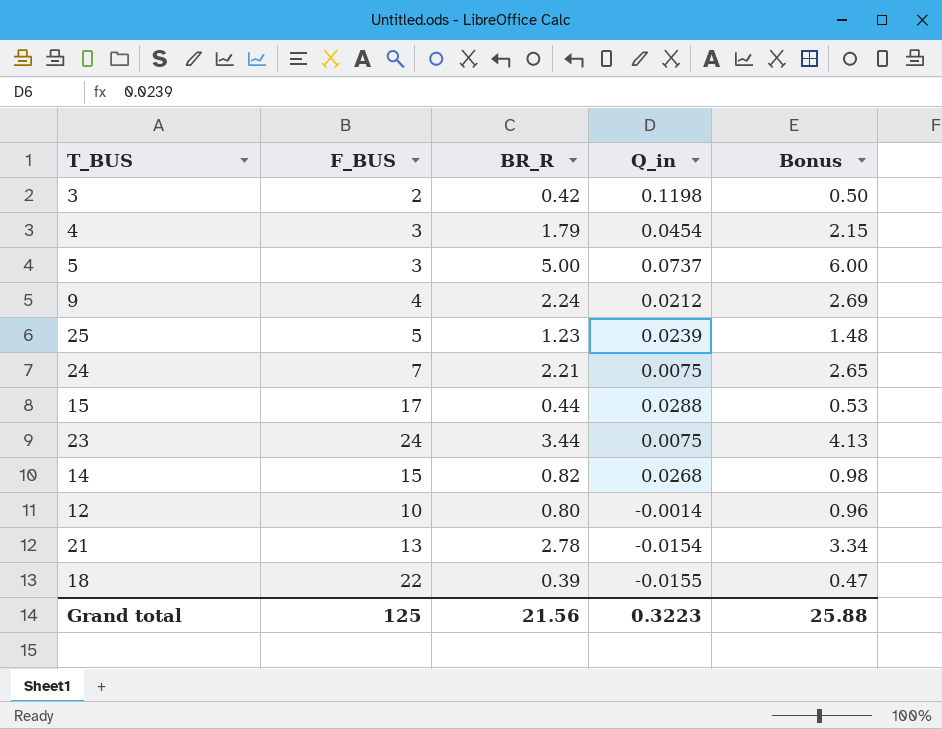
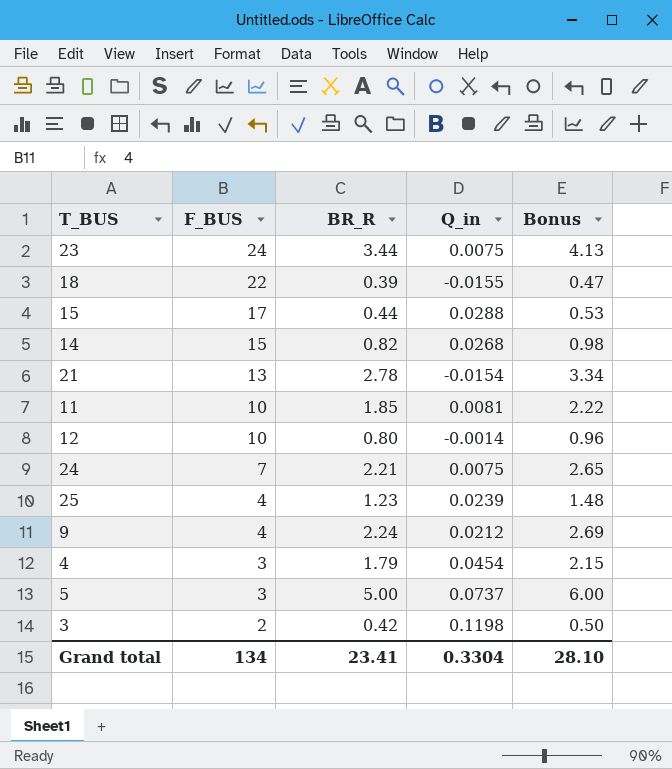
row order: none -> F_BUS descending
row 11: none -> 10 | 1.85 | 0.0081 | 2.22
25 | F_BUS: 5 -> 4
Grand total | F_BUS: 125 -> 134
Grand total | BR_R: 21.56 -> 23.41
Grand total | Q_in: 0.3223 -> 0.3304
Grand total | Bonus: 25.88 -> 28.10

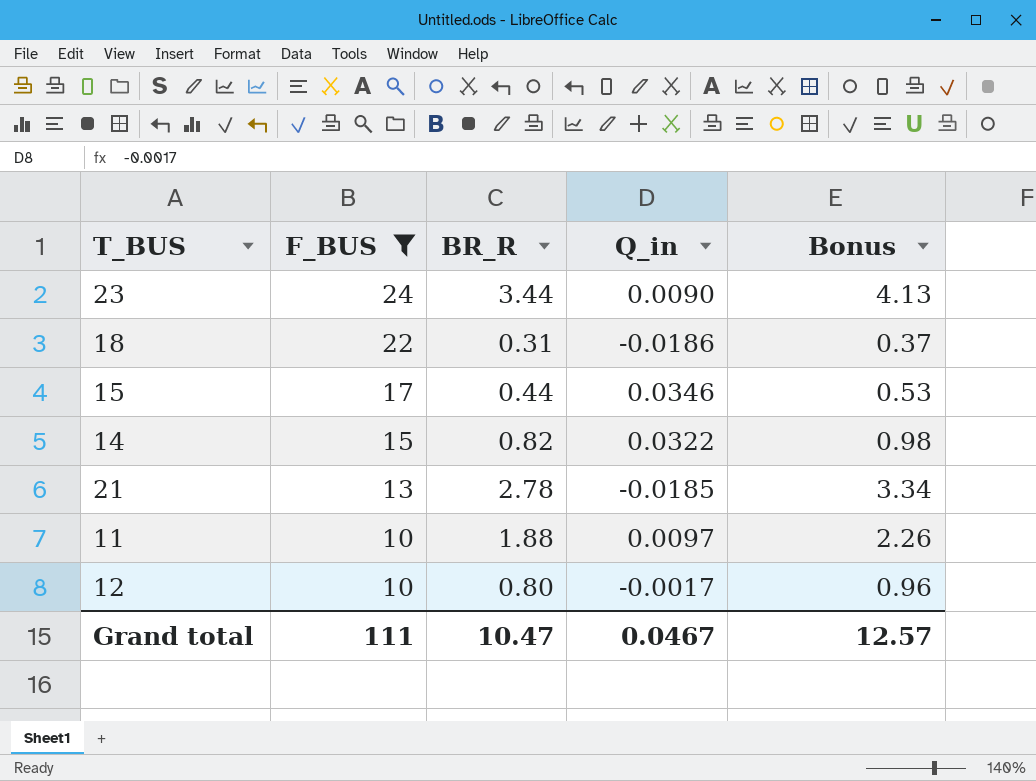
filter: none -> F_BUS >= 10
23 | Q_in: 0.0075 -> 0.0090
18 | BR_R: 0.39 -> 0.31
18 | Q_in: -0.0155 -> -0.0186
18 | Bonus: 0.47 -> 0.37
15 | Q_in: 0.0288 -> 0.0346
14 | Q_in: 0.0268 -> 0.0322
21 | Q_in: -0.0154 -> -0.0185
11 | BR_R: 1.85 -> 1.88
11 | Q_in: 0.0081 -> 0.0097
11 | Bonus: 2.22 -> 2.26
12 | Q_in: -0.0014 -> -0.0017
Grand total | F_BUS: 134 -> 111
Grand total | BR_R: 23.41 -> 10.47
Grand total | Q_in: 0.3304 -> 0.0467
Grand total | Bonus: 28.10 -> 12.57

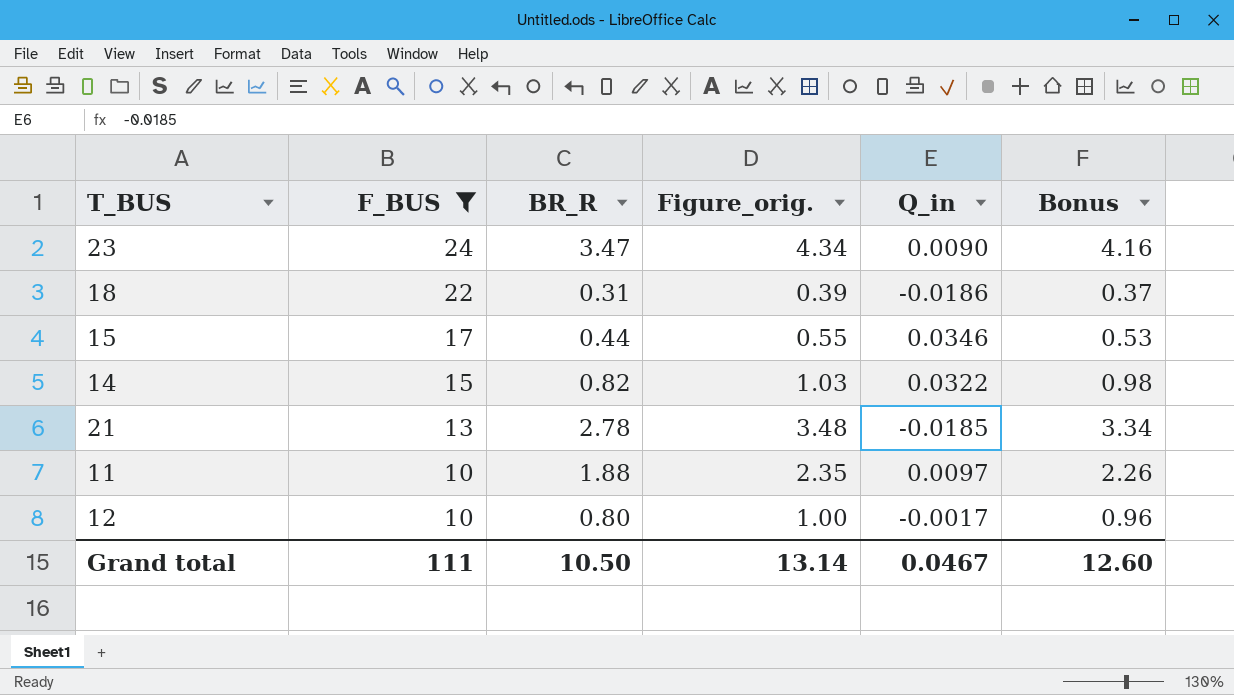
column Figure_orig. | formula: none -> [BR_R] * 1.25
23 | BR_R: 3.44 -> 3.47
23 | Bonus: 4.13 -> 4.16
Grand total | BR_R: 10.47 -> 10.50
Grand total | Bonus: 12.57 -> 12.60

